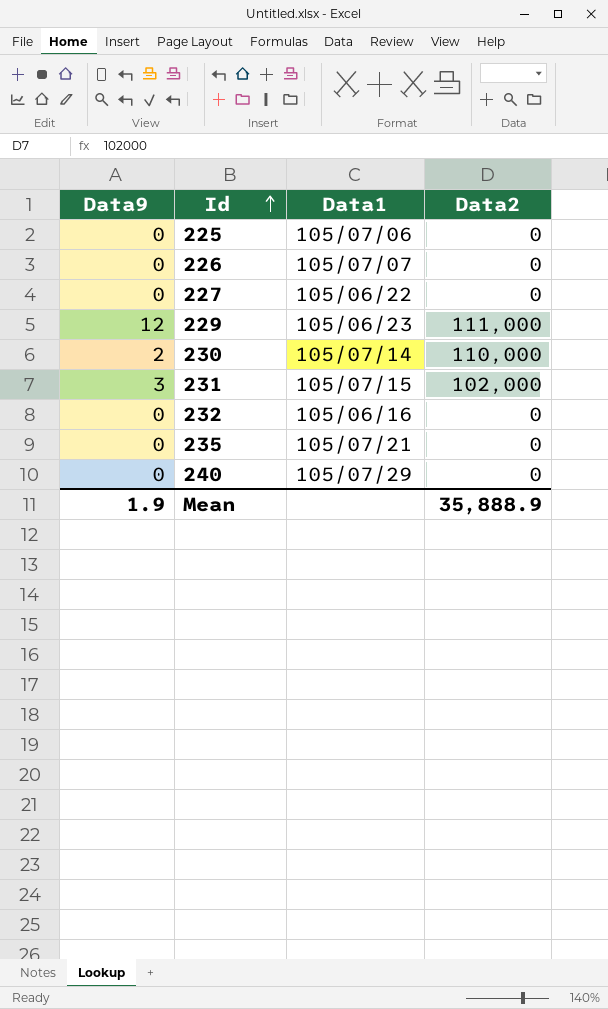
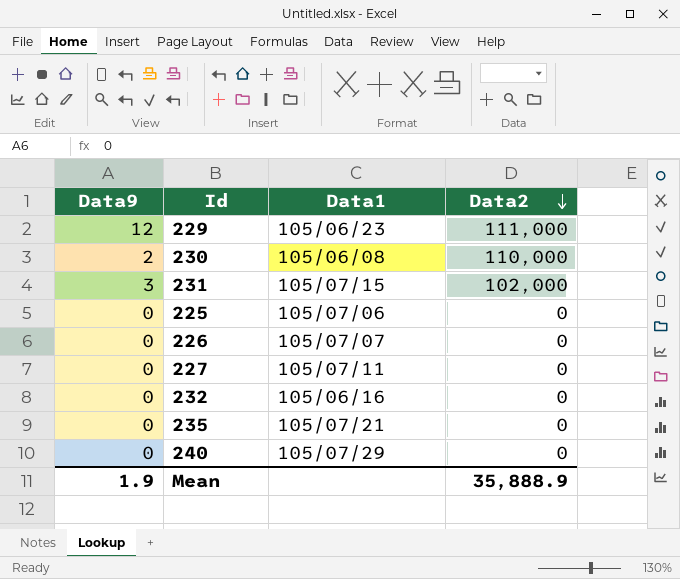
row order: Id ascending -> Data2 descending
230 | Data1: 105/07/14 -> 105/06/08
227 | Data1: 105/06/22 -> 105/07/11

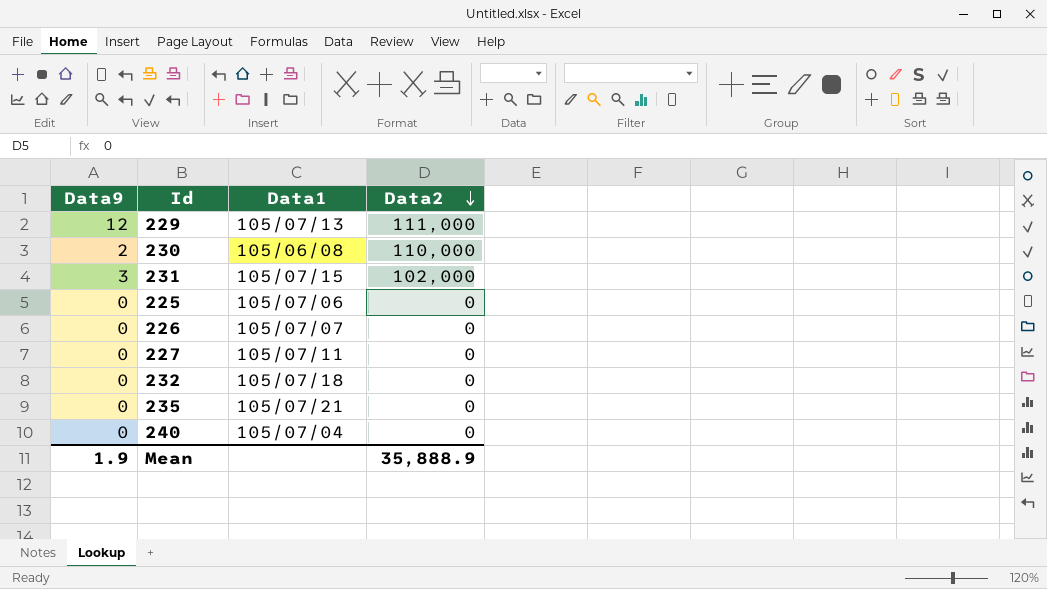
229 | Data1: 105/06/23 -> 105/07/13
232 | Data1: 105/06/16 -> 105/07/18
240 | Data1: 105/07/29 -> 105/07/04

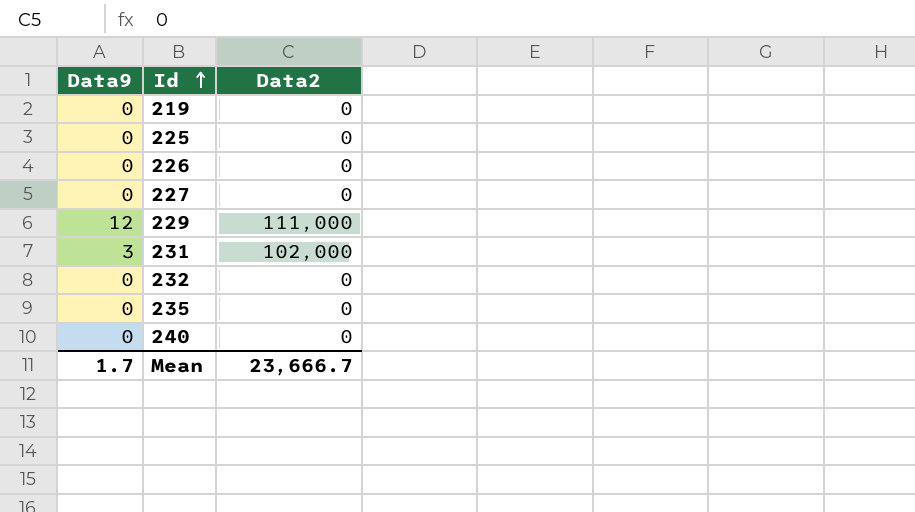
row order: Data2 descending -> Id ascending
column Data1 | position: 3 -> none
row 230: 2 | 105/06/08 | 110,000 -> none
row 219: none -> 0 | 0
Mean | Data9: 1.9 -> 1.7
Mean | Data2: 35,888.9 -> 23,666.7

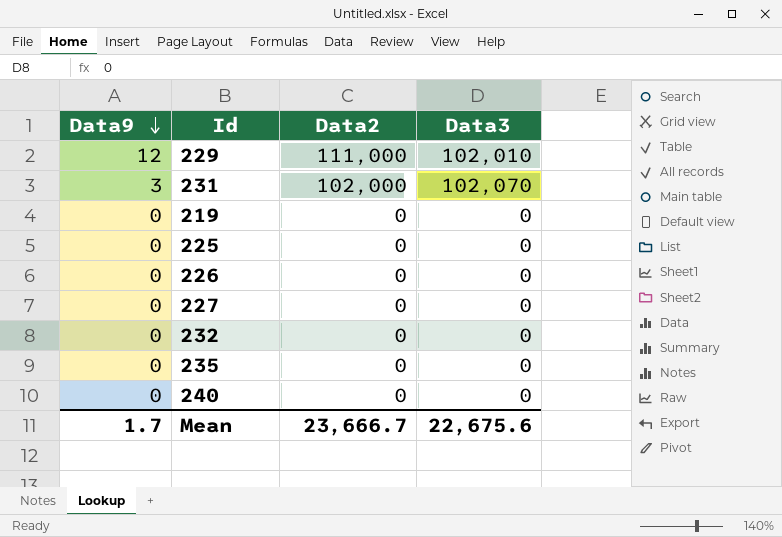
row order: Id ascending -> Data9 descending
column Data3 | position: none -> 4

